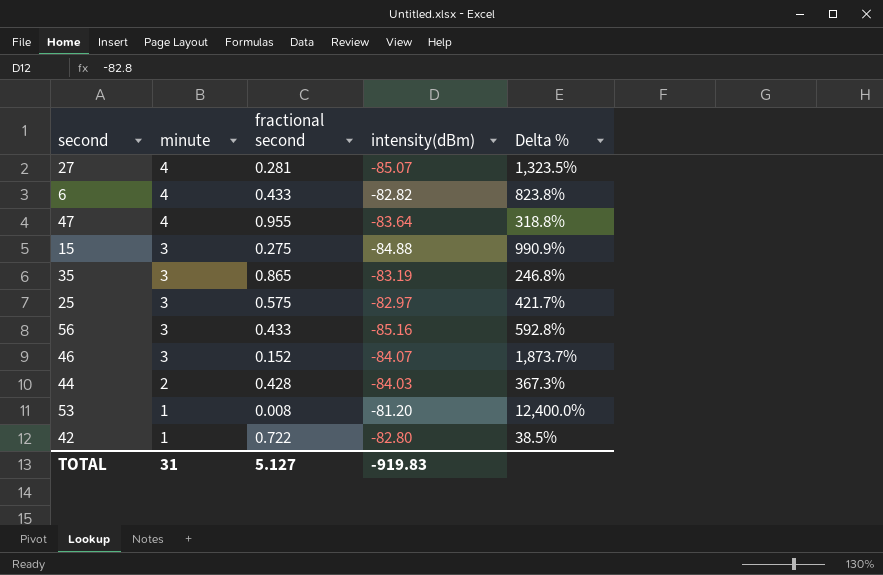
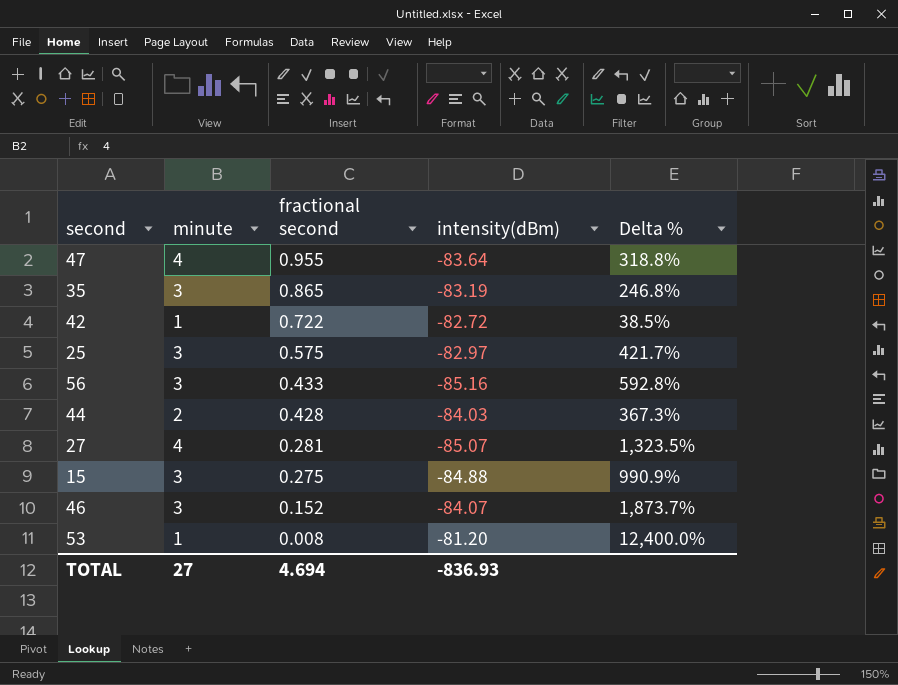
row order: minute descending -> fractional second descending
row 6: 4 | 0.433 | -82.82 | 823.8% -> none
42 | intensity(dBm): -82.80 -> -82.72
TOTAL | minute: 31 -> 27
TOTAL | fractional second: 5.127 -> 4.694
TOTAL | intensity(dBm): -919.83 -> -836.93

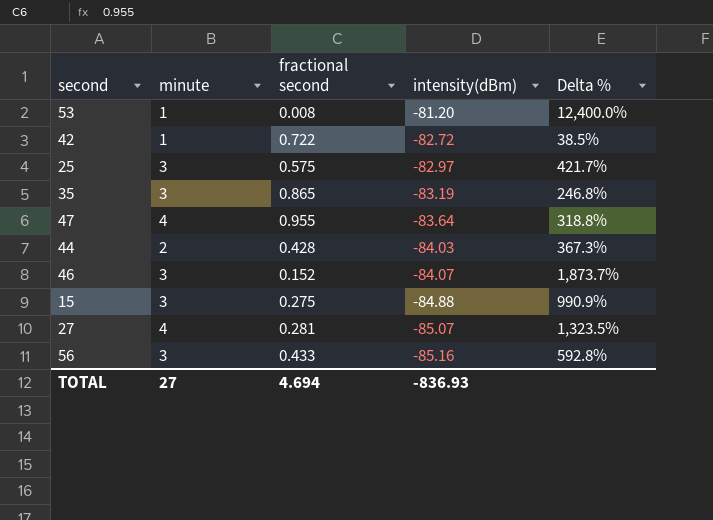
row order: fractional second descending -> intensity(dBm) descending

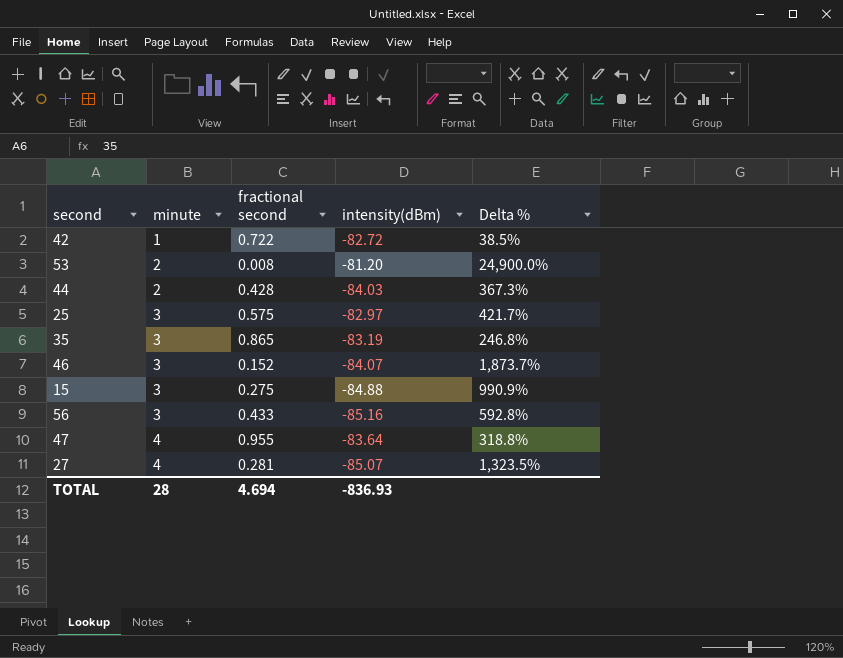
row order: intensity(dBm) descending -> minute ascending
53 | minute: 1 -> 2
53 | Delta %: 12,400.0% -> 24,900.0%
TOTAL | minute: 27 -> 28

